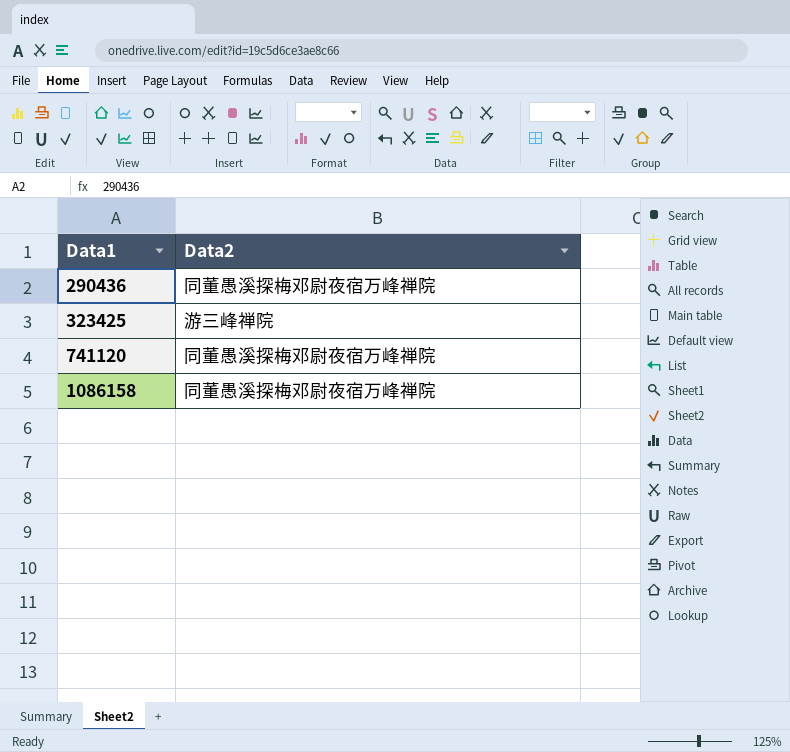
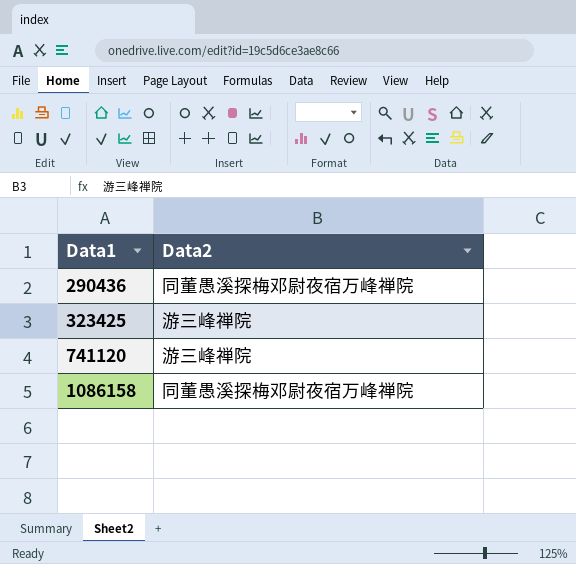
741120 | Data2: 同董愚溪探梅邓尉夜宿万峰禅院 -> 游三峰禅院

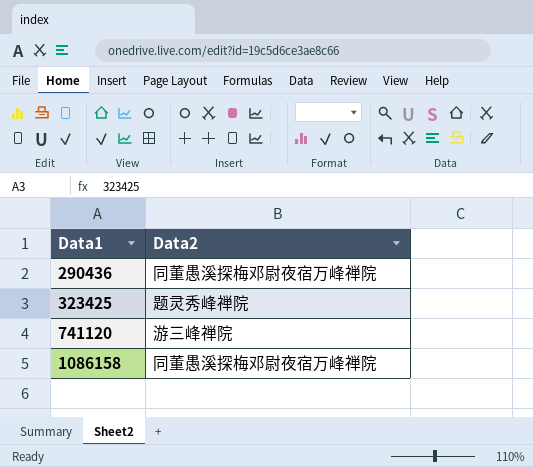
323425 | Data2: 游三峰禅院 -> 题灵秀峰禅院

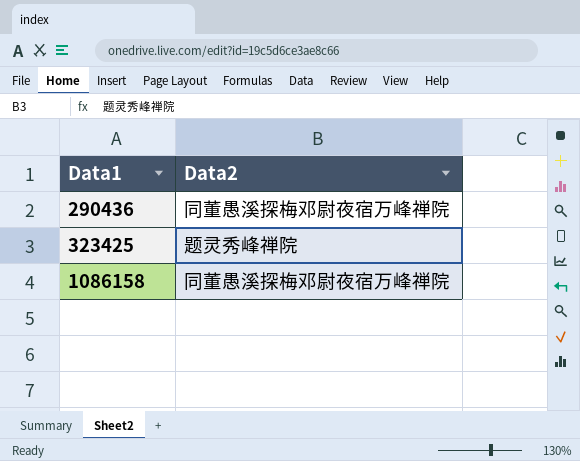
row 741120: 游三峰禅院 -> none

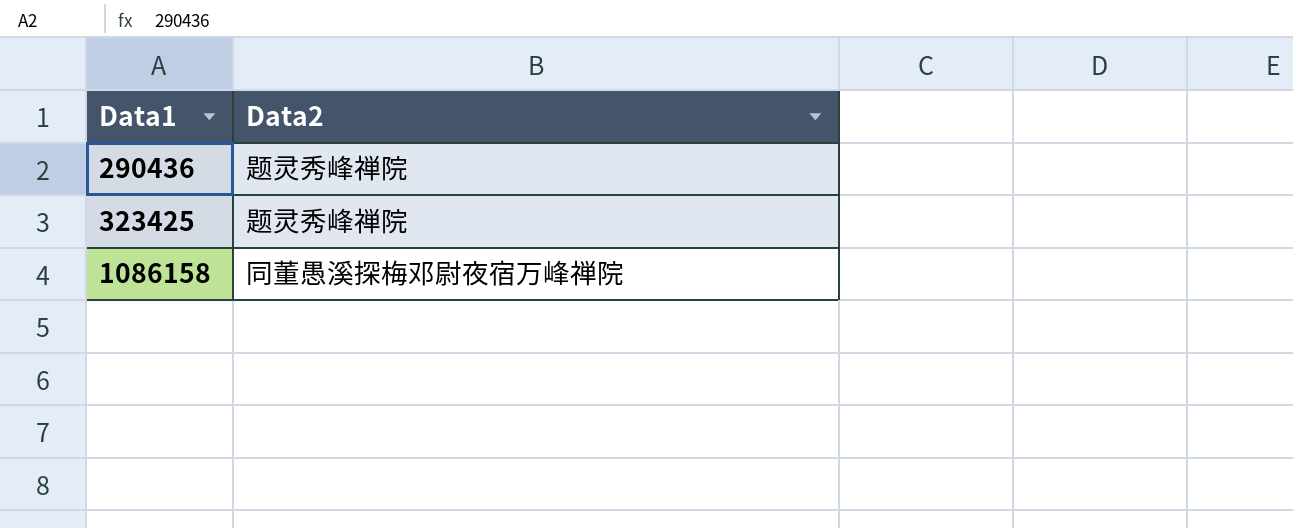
290436 | Data2: 同董愚溪探梅邓尉夜宿万峰禅院 -> 题灵秀峰禅院

